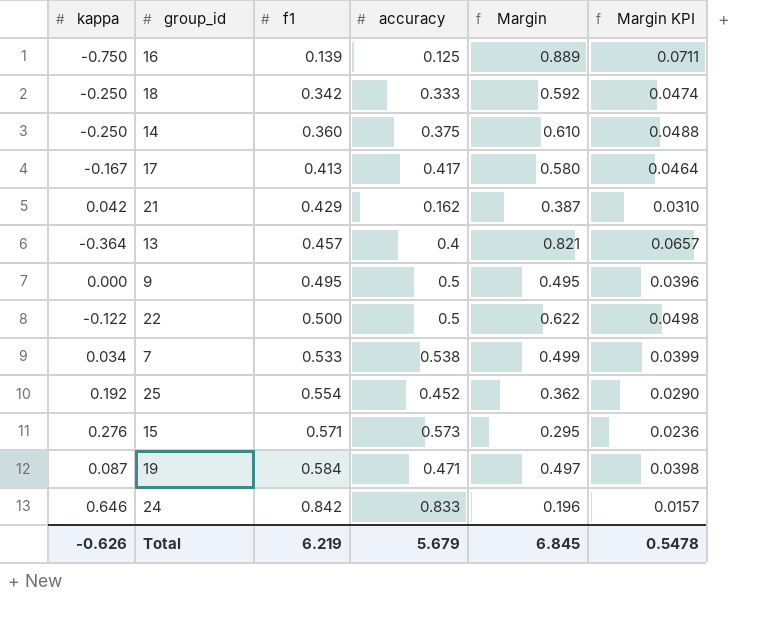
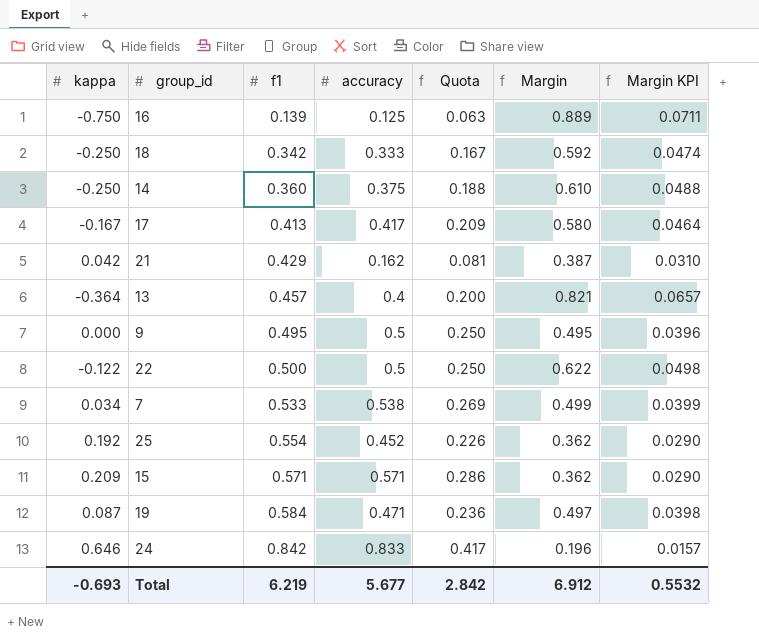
column Quota | formula: none -> [accuracy] * 0.5
15 | kappa: 0.276 -> 0.209
15 | accuracy: 0.573 -> 0.571
15 | Margin: 0.295 -> 0.362
15 | Margin KPI: 0.0236 -> 0.0290
Total | kappa: -0.626 -> -0.693
Total | accuracy: 5.679 -> 5.677
Total | Margin: 6.845 -> 6.912
Total | Margin KPI: 0.5478 -> 0.5532

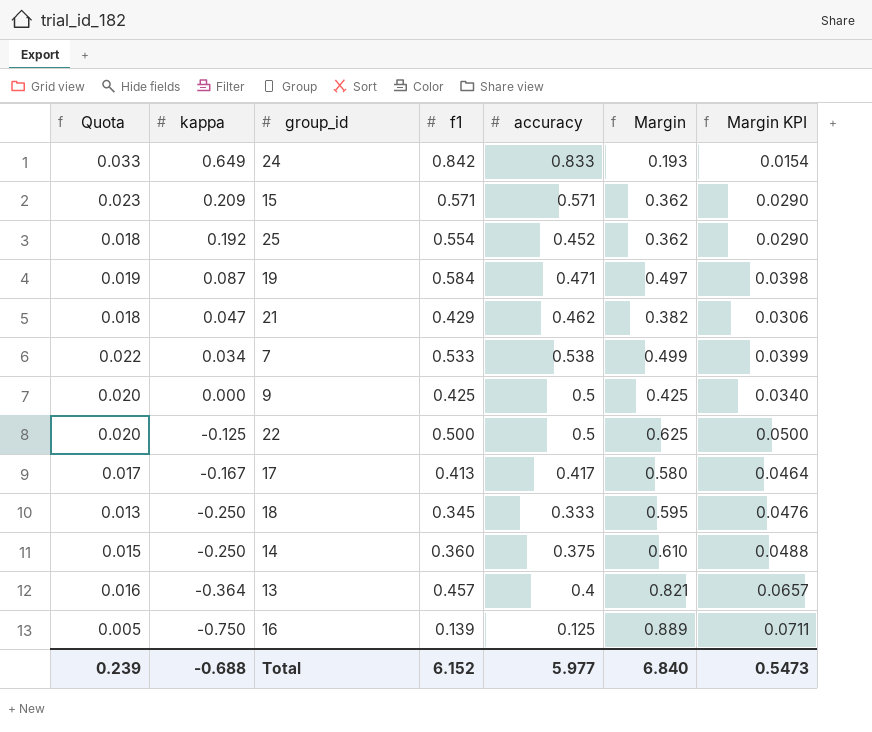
row order: f1 ascending -> kappa descending
column Quota | formula: [accuracy] * 0.5 -> [accuracy] * 0.04
column Quota | position: 5 -> 1
24 | kappa: 0.646 -> 0.649
24 | Margin: 0.196 -> 0.193
24 | Margin KPI: 0.0157 -> 0.0154
21 | kappa: 0.042 -> 0.047
21 | accuracy: 0.162 -> 0.462
21 | Margin: 0.387 -> 0.382
21 | Margin KPI: 0.0310 -> 0.0306
9 | f1: 0.495 -> 0.425
9 | Margin: 0.495 -> 0.425
9 | Margin KPI: 0.0396 -> 0.0340
22 | kappa: -0.122 -> -0.125
22 | Margin: 0.622 -> 0.625
22 | Margin KPI: 0.0498 -> 0.0500
18 | f1: 0.342 -> 0.345
18 | Margin: 0.592 -> 0.595
18 | Margin KPI: 0.0474 -> 0.0476
Total | Quota: 2.842 -> 0.239
Total | kappa: -0.693 -> -0.688
Total | f1: 6.219 -> 6.152
Total | accuracy: 5.677 -> 5.977
Total | Margin: 6.912 -> 6.840
Total | Margin KPI: 0.5532 -> 0.5473

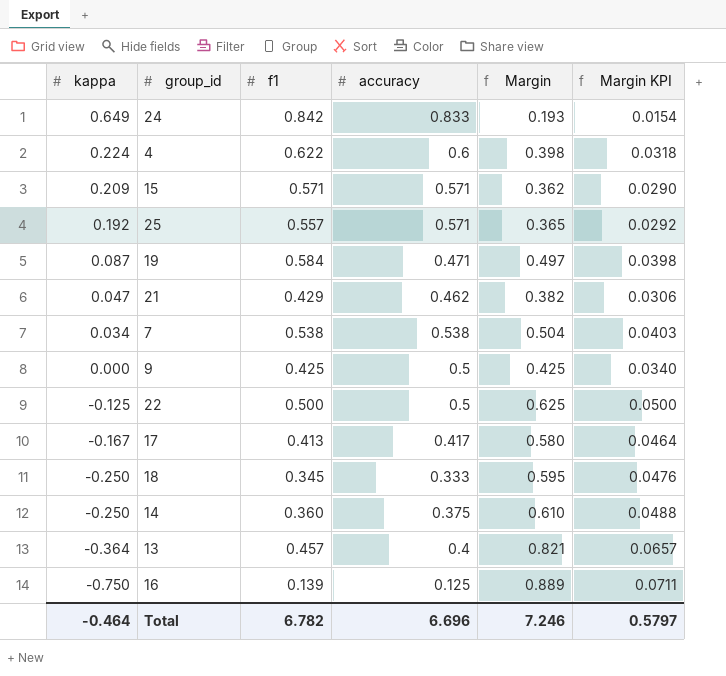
column Quota | formula: [accuracy] * 0.04 -> none
row 4: none -> 0.224 | 0.622 | 0.6 | 0.398 | 0.0318
25 | f1: 0.554 -> 0.557
25 | accuracy: 0.452 -> 0.571
25 | Margin: 0.362 -> 0.365
25 | Margin KPI: 0.0290 -> 0.0292
7 | f1: 0.533 -> 0.538
7 | Margin: 0.499 -> 0.504
7 | Margin KPI: 0.0399 -> 0.0403
Total | kappa: -0.688 -> -0.464
Total | f1: 6.152 -> 6.782
Total | accuracy: 5.977 -> 6.696
Total | Margin: 6.840 -> 7.246
Total | Margin KPI: 0.5473 -> 0.5797

